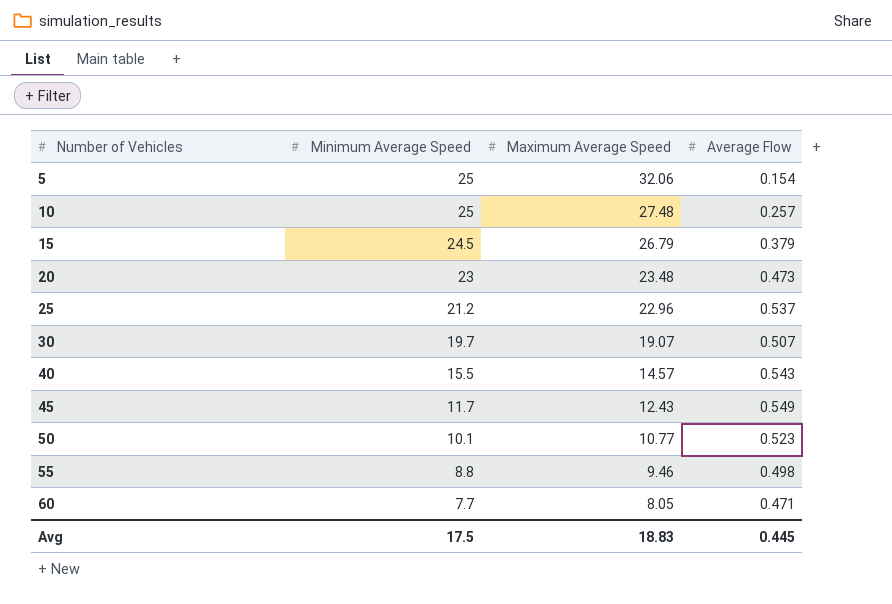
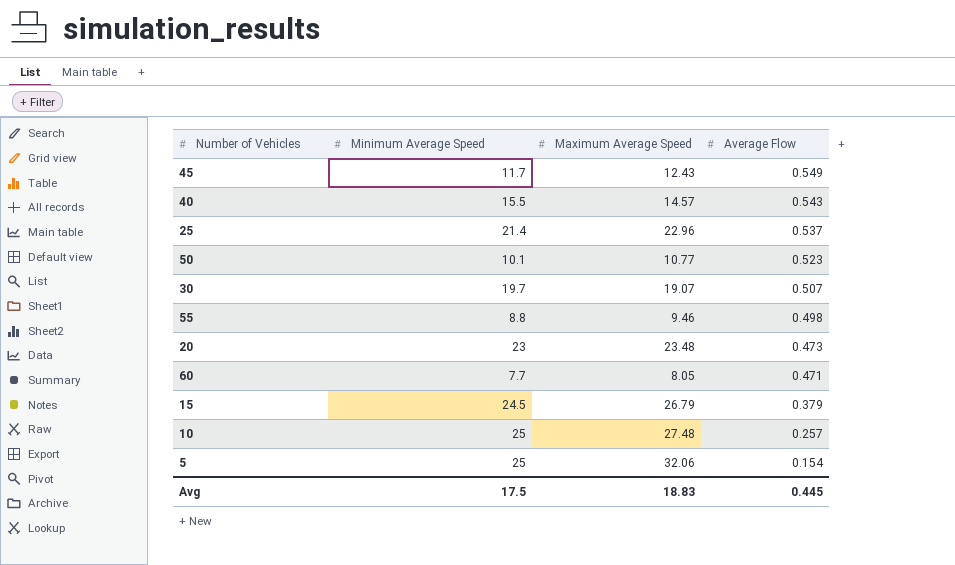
row order: Number of Vehicles ascending -> Average Flow descending
25 | Minimum Average Speed: 21.2 -> 21.4

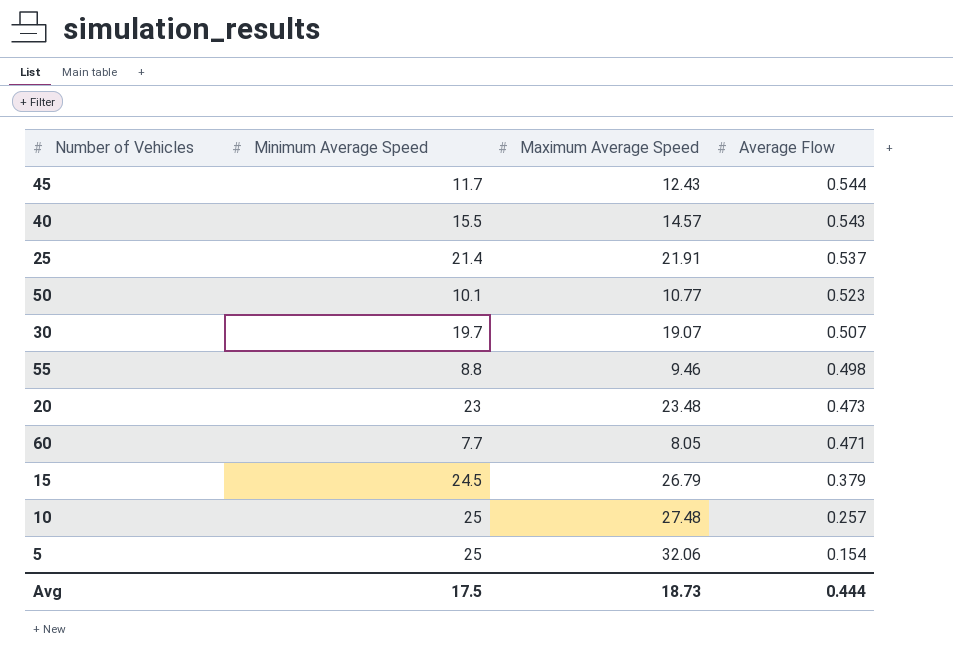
45 | Average Flow: 0.549 -> 0.544
25 | Maximum Average Speed: 22.96 -> 21.91
Avg | Maximum Average Speed: 18.83 -> 18.73
Avg | Average Flow: 0.445 -> 0.444

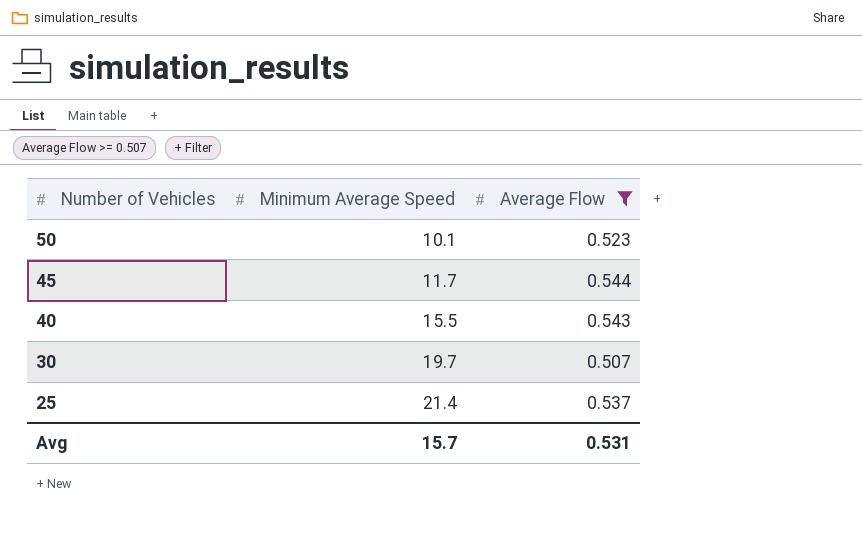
filter: none -> Average Flow >= 0.507
row order: Average Flow descending -> Number of Vehicles descending
column Maximum Average Speed | position: 3 -> none
Avg | Minimum Average Speed: 17.5 -> 15.7
Avg | Average Flow: 0.444 -> 0.531

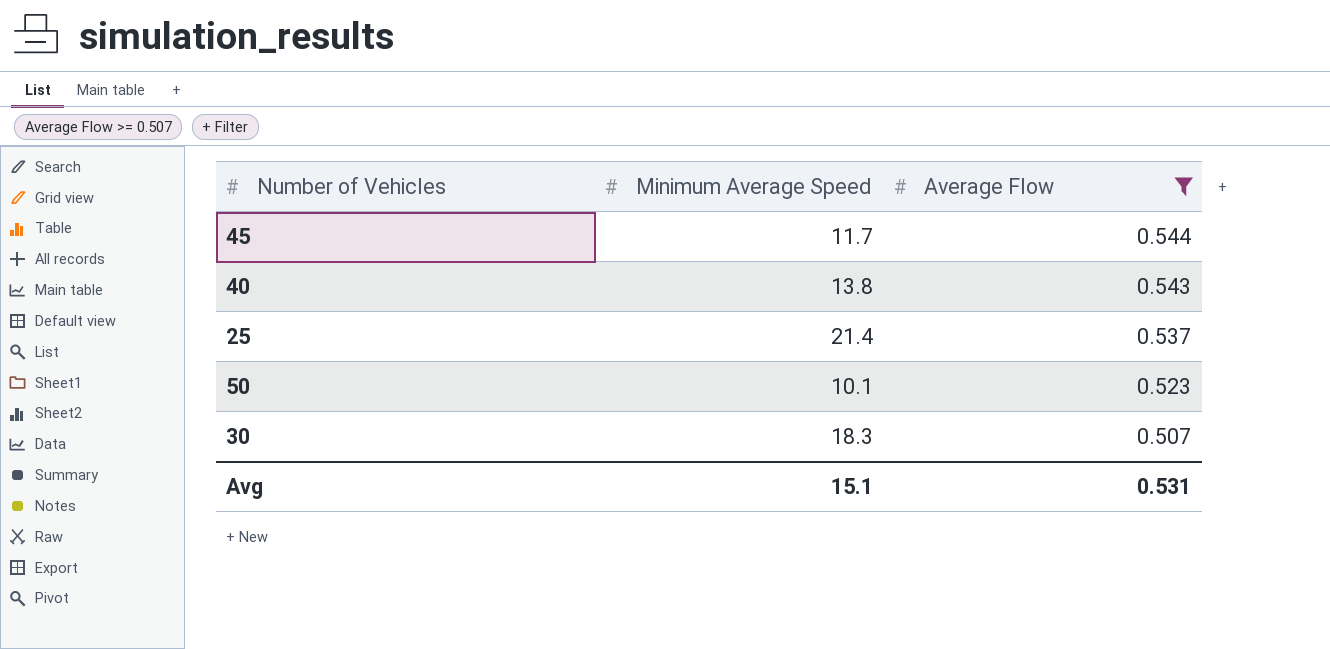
row order: Number of Vehicles descending -> Average Flow descending
40 | Minimum Average Speed: 15.5 -> 13.8
30 | Minimum Average Speed: 19.7 -> 18.3
Avg | Minimum Average Speed: 15.7 -> 15.1

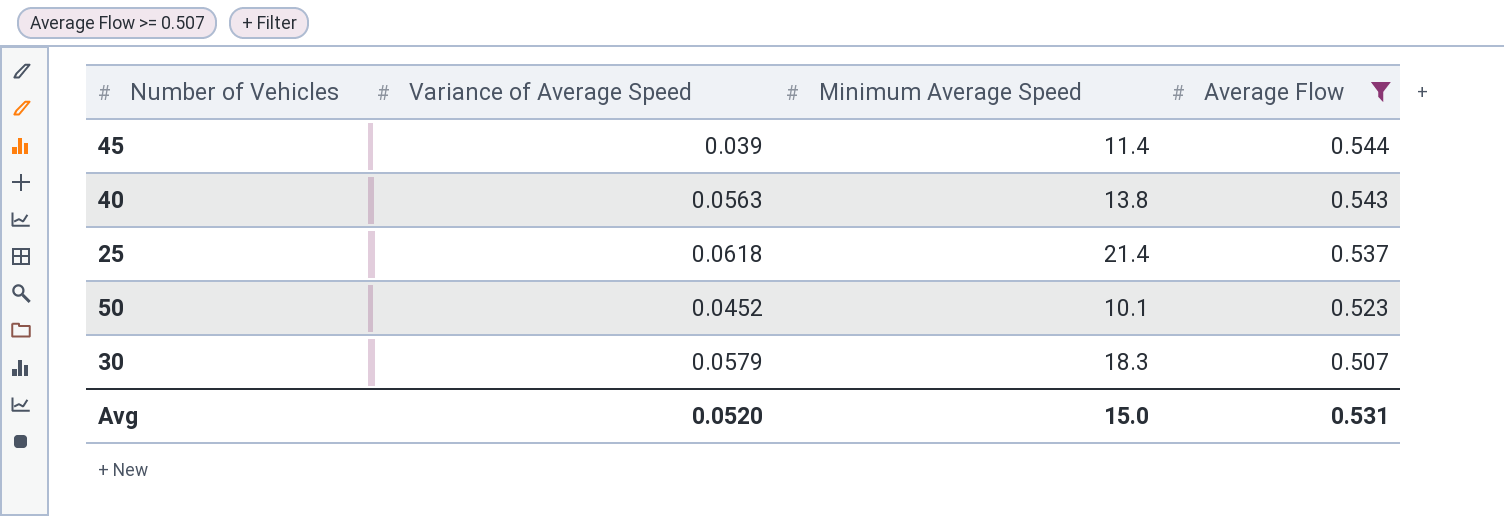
column Variance of Average Speed | position: none -> 2
45 | Minimum Average Speed: 11.7 -> 11.4
Avg | Minimum Average Speed: 15.1 -> 15.0

